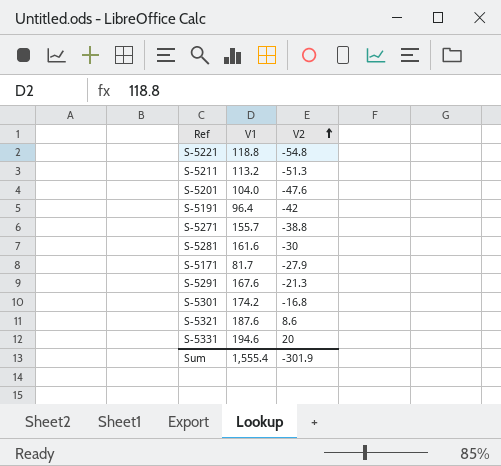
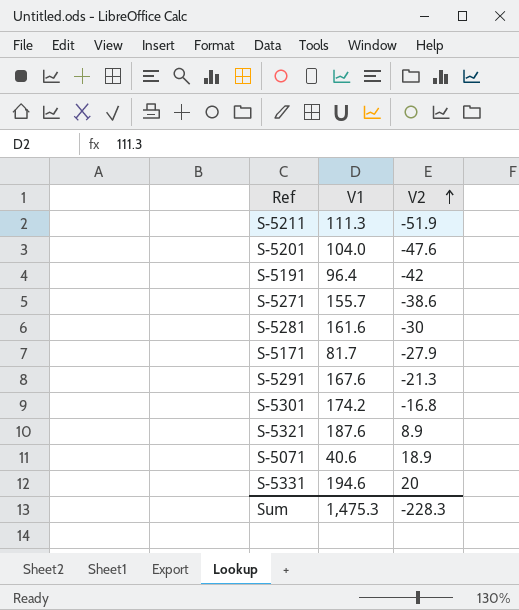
row S-5221: 118.8 | -54.8 -> none
S-5211 | V1: 113.2 -> 111.3
S-5211 | V2: -51.3 -> -51.9
S-5271 | V2: -38.8 -> -38.6
S-5321 | V2: 8.6 -> 8.9
row S-5071: none -> 40.6 | 18.9
Sum | V1: 1,555.4 -> 1,475.3
Sum | V2: -301.9 -> -228.3

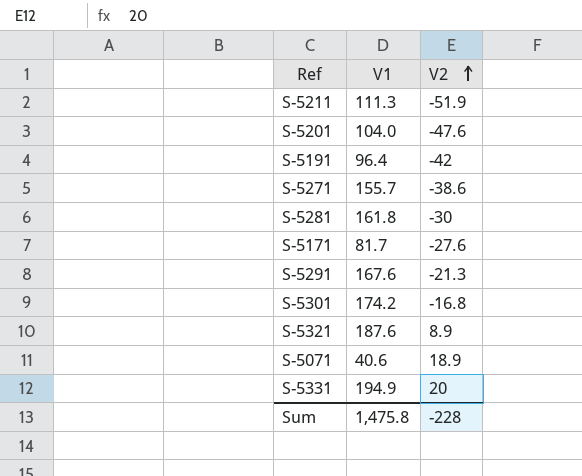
S-5281 | V1: 161.6 -> 161.8
S-5171 | V2: -27.9 -> -27.6
S-5331 | V1: 194.6 -> 194.9
Sum | V1: 1,475.3 -> 1,475.8
Sum | V2: -228.3 -> -228

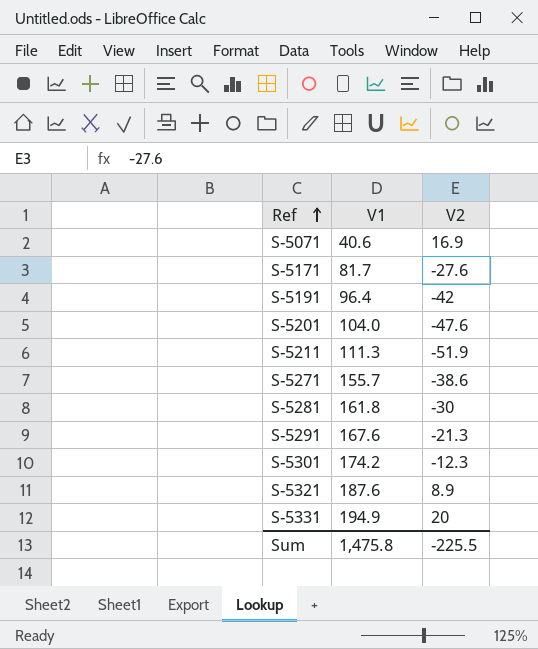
row order: V2 ascending -> Ref ascending
S-5071 | V2: 18.9 -> 16.9
S-5301 | V2: -16.8 -> -12.3
Sum | V2: -228 -> -225.5

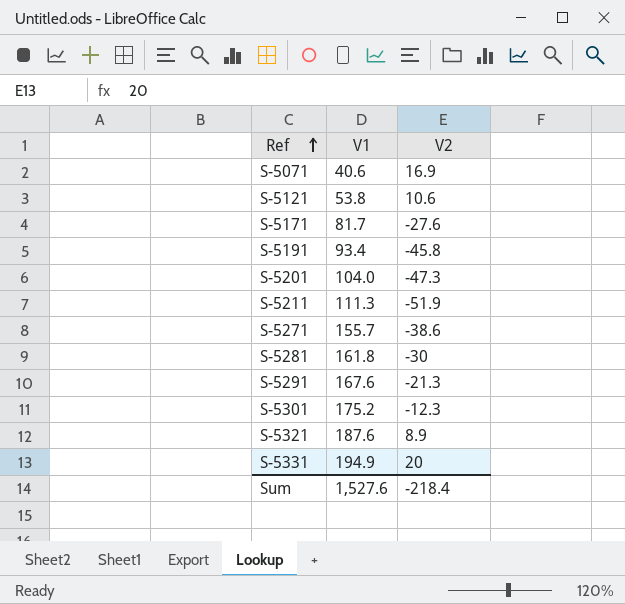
row S-5121: none -> 53.8 | 10.6
S-5191 | V1: 96.4 -> 93.4
S-5191 | V2: -42 -> -45.8
S-5201 | V2: -47.6 -> -47.3
S-5301 | V1: 174.2 -> 175.2
Sum | V1: 1,475.8 -> 1,527.6
Sum | V2: -225.5 -> -218.4

